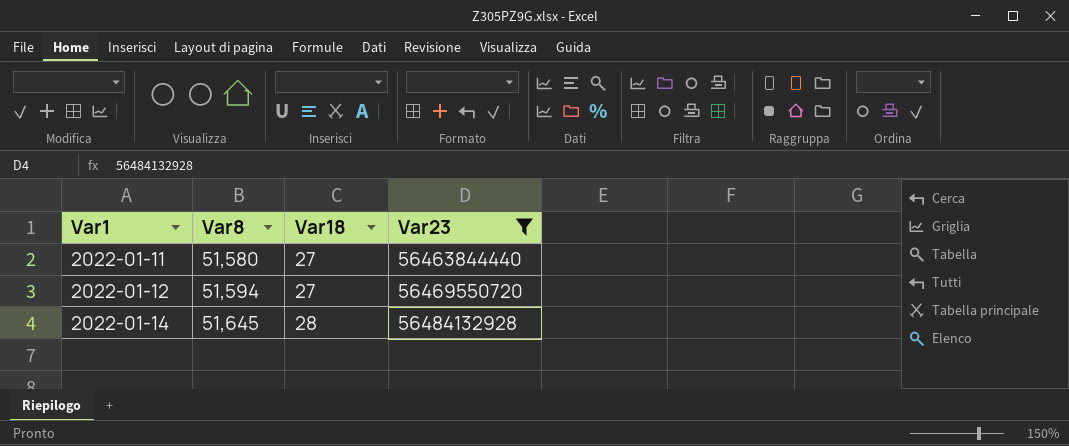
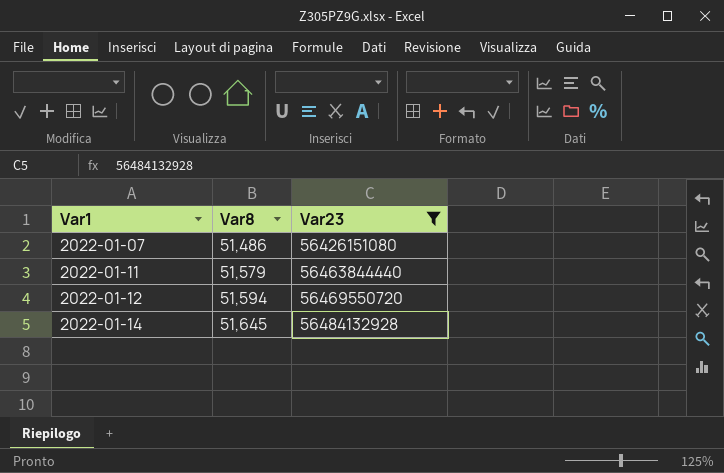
column Var18 | position: 3 -> none
row 2022-01-07: none -> 51,486 | 56426151080
2022-01-11 | Var8: 51,580 -> 51,579

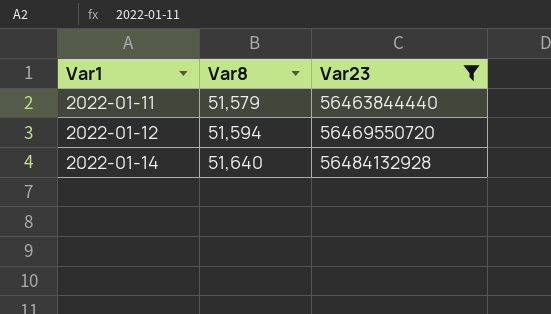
row 2022-01-07: 51,486 | 56426151080 -> none
2022-01-14 | Var8: 51,645 -> 51,640

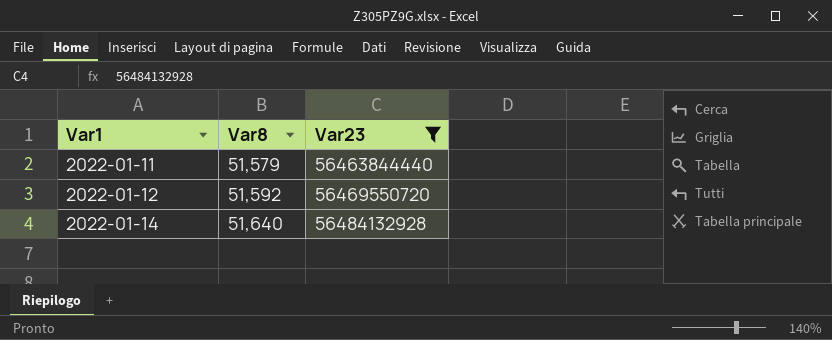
2022-01-12 | Var8: 51,594 -> 51,592

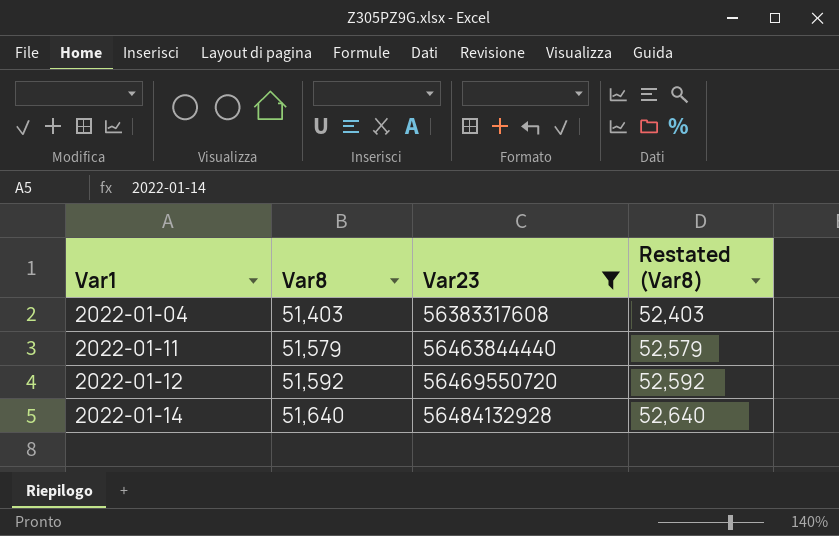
column Restated (Var8) | formula: none -> [Var8] + 1000
row 2022-01-04: none -> 51,403 | 56383317608 | 52,403

